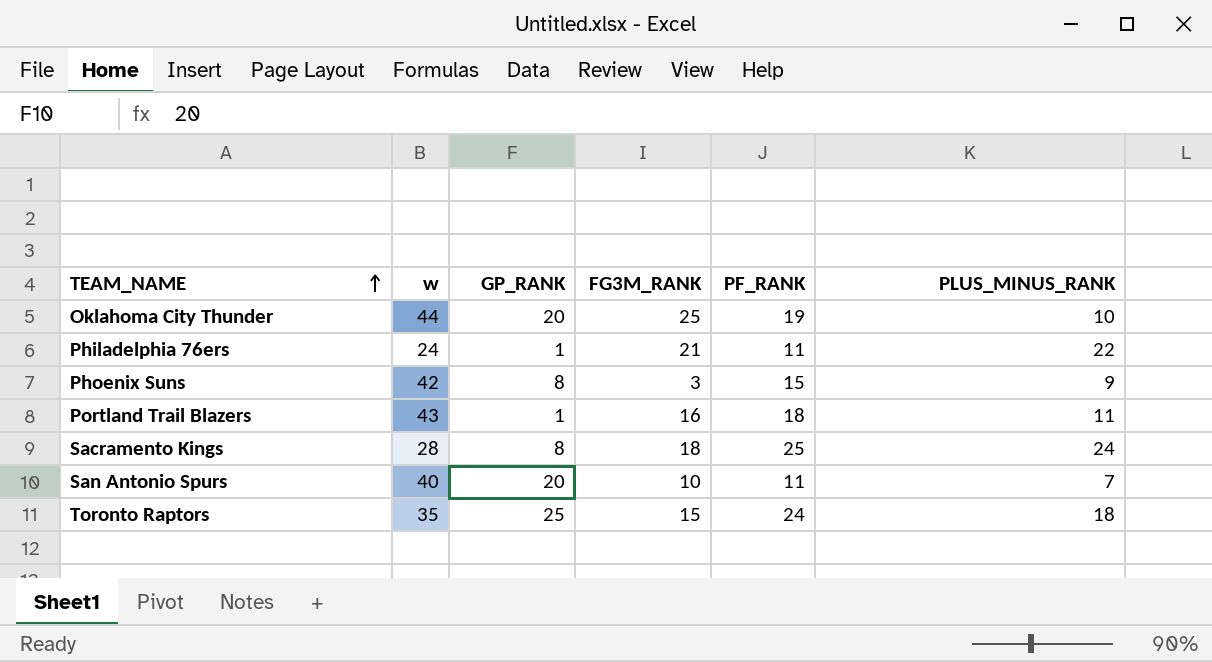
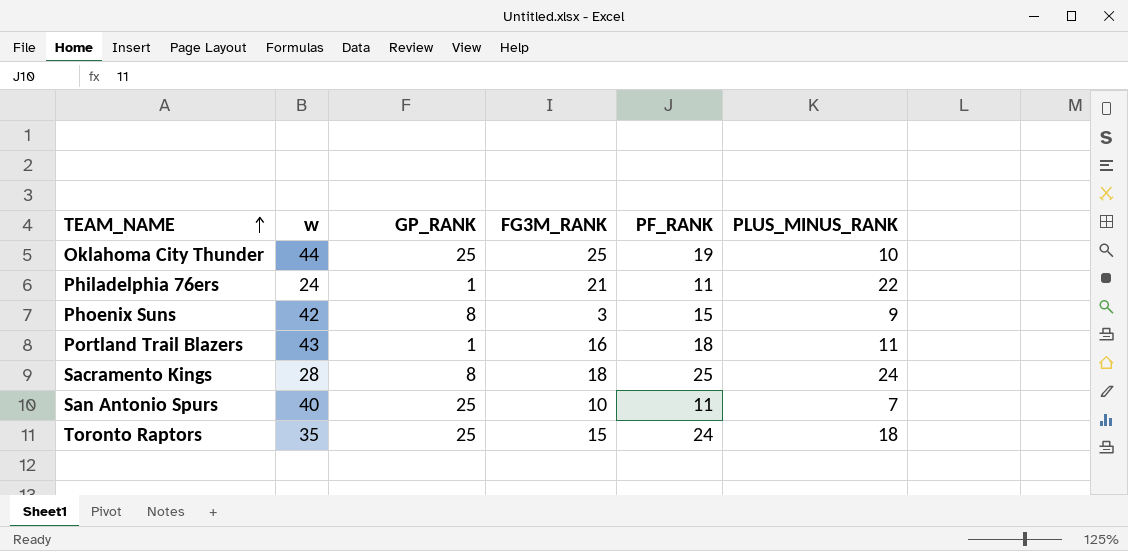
Oklahoma City Thunder | GP_RANK: 20 -> 25
San Antonio Spurs | GP_RANK: 20 -> 25

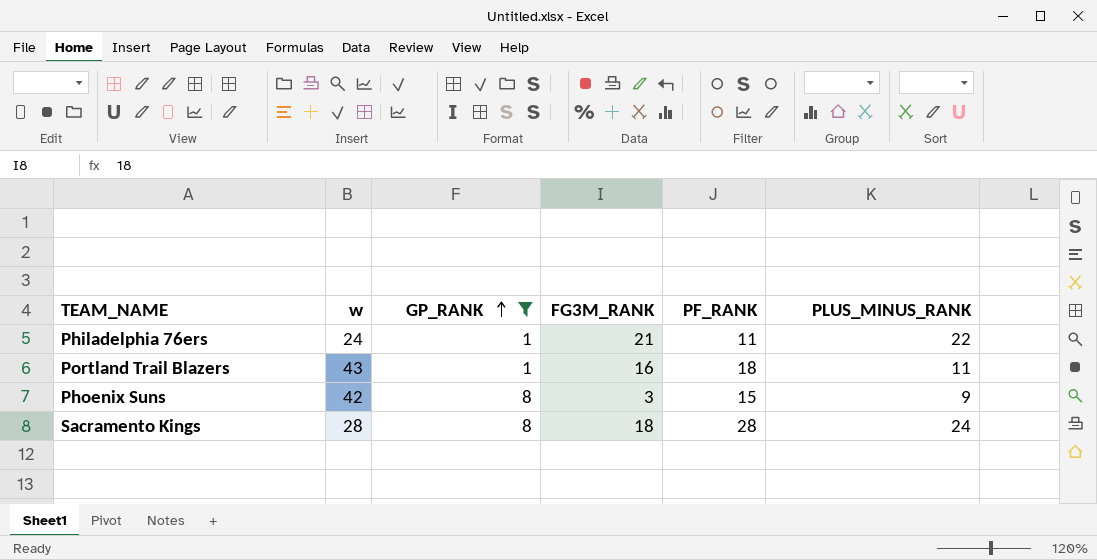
filter: none -> GP_RANK != 25
row order: TEAM_NAME ascending -> GP_RANK ascending
Sacramento Kings | PF_RANK: 25 -> 28

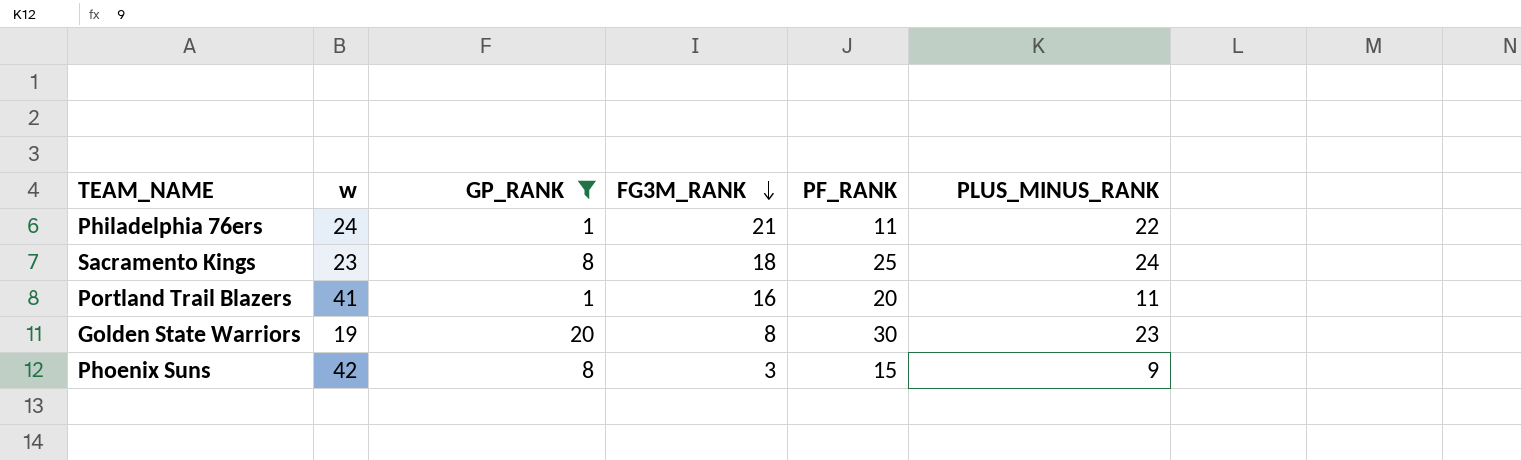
row order: GP_RANK ascending -> FG3M_RANK descending
Sacramento Kings | w: 28 -> 23
Sacramento Kings | PF_RANK: 28 -> 25
Portland Trail Blazers | w: 43 -> 41
Portland Trail Blazers | PF_RANK: 18 -> 20
row Golden State Warriors: none -> 19 | 20 | 8 | 30 | 23

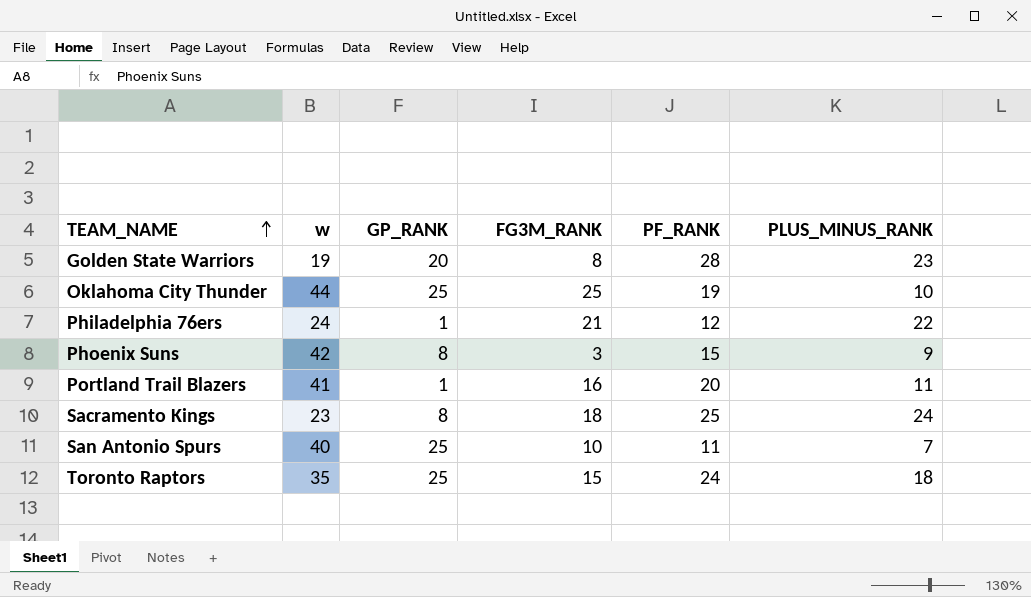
filter: GP_RANK != 25 -> none
row order: FG3M_RANK descending -> TEAM_NAME ascending
Golden State Warriors | PF_RANK: 30 -> 28
Philadelphia 76ers | PF_RANK: 11 -> 12

